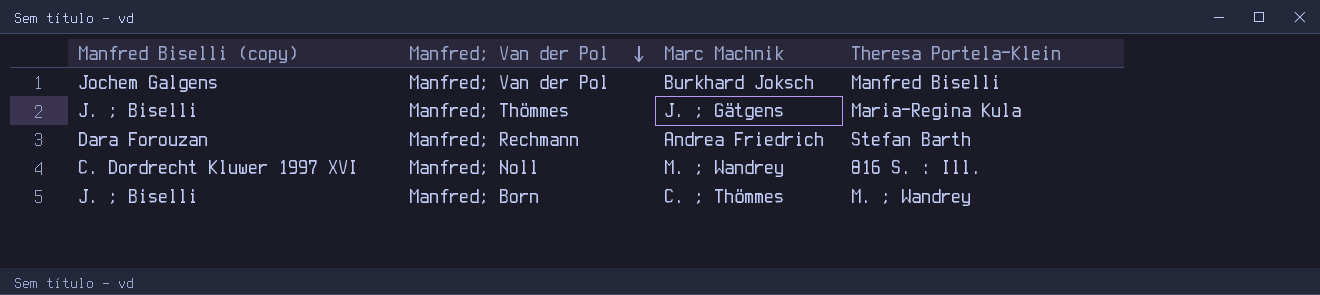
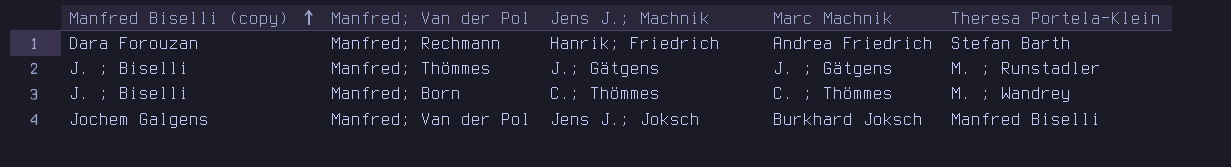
row order: Manfred; Van der Pol descending -> Manfred Biselli (copy) ascending
column Jens J.; Machnik | position: none -> 3
row Manfred; Noll: C. Dordrecht Kluwer 1997 XVI | M. ; Wandrey | 816 S. : Ill. -> none
Manfred; Thömmes | Theresa Portela-Klein: Maria-Regina Kula -> M. ; Runstadler

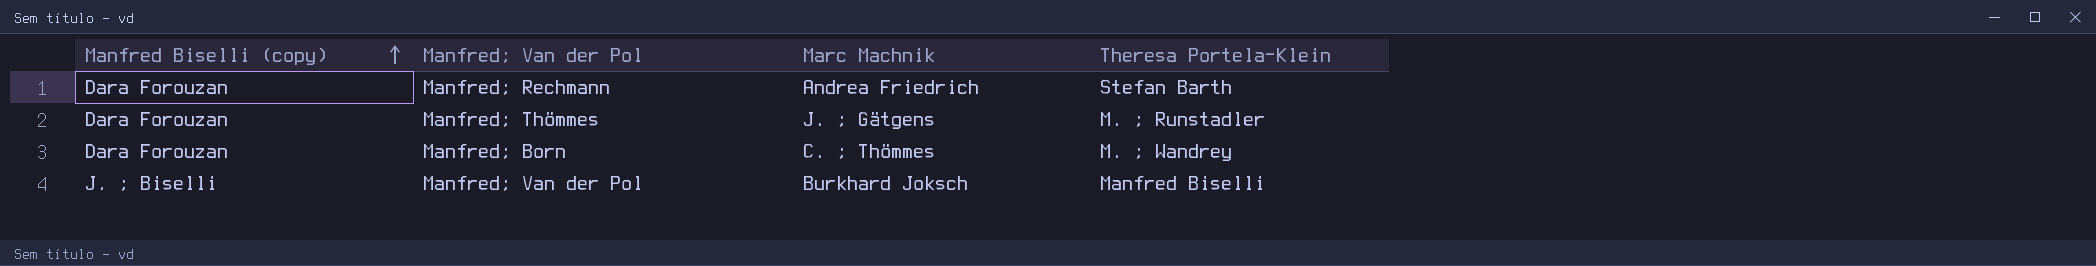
column Jens J.; Machnik | position: 3 -> none
Manfred; Thömmes | Manfred Biselli (copy): J. ; Biselli -> Dara Forouzan
Manfred; Born | Manfred Biselli (copy): J. ; Biselli -> Dara Forouzan
Manfred; Van der Pol | Manfred Biselli (copy): Jochem Galgens -> J. ; Biselli

